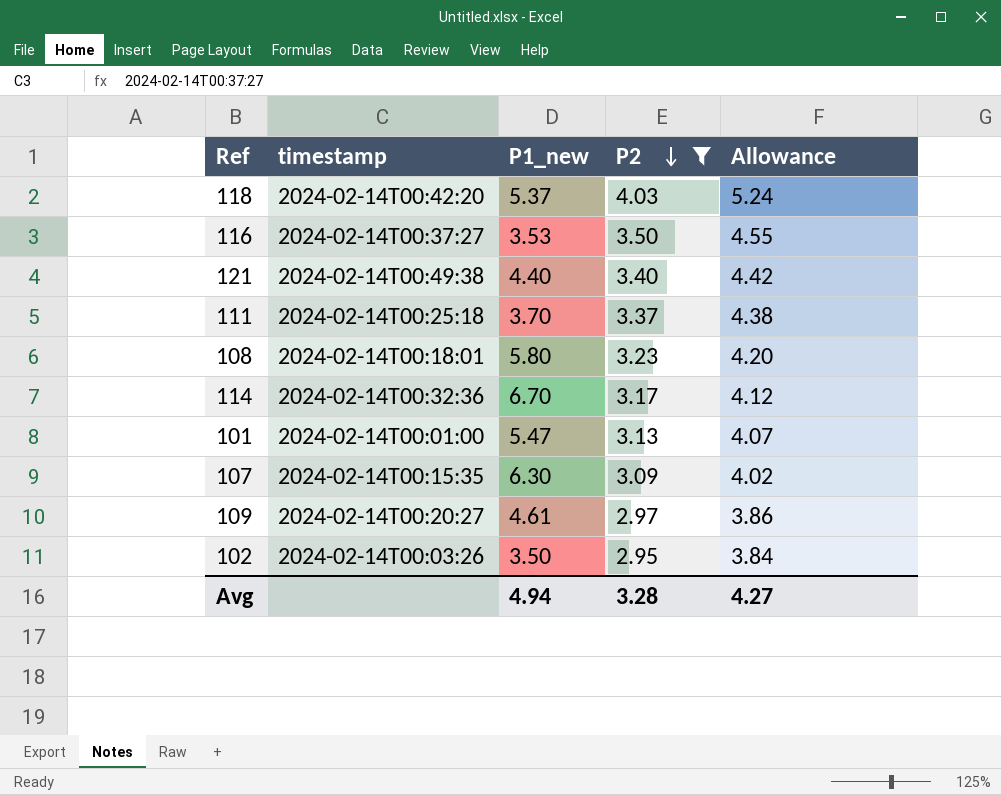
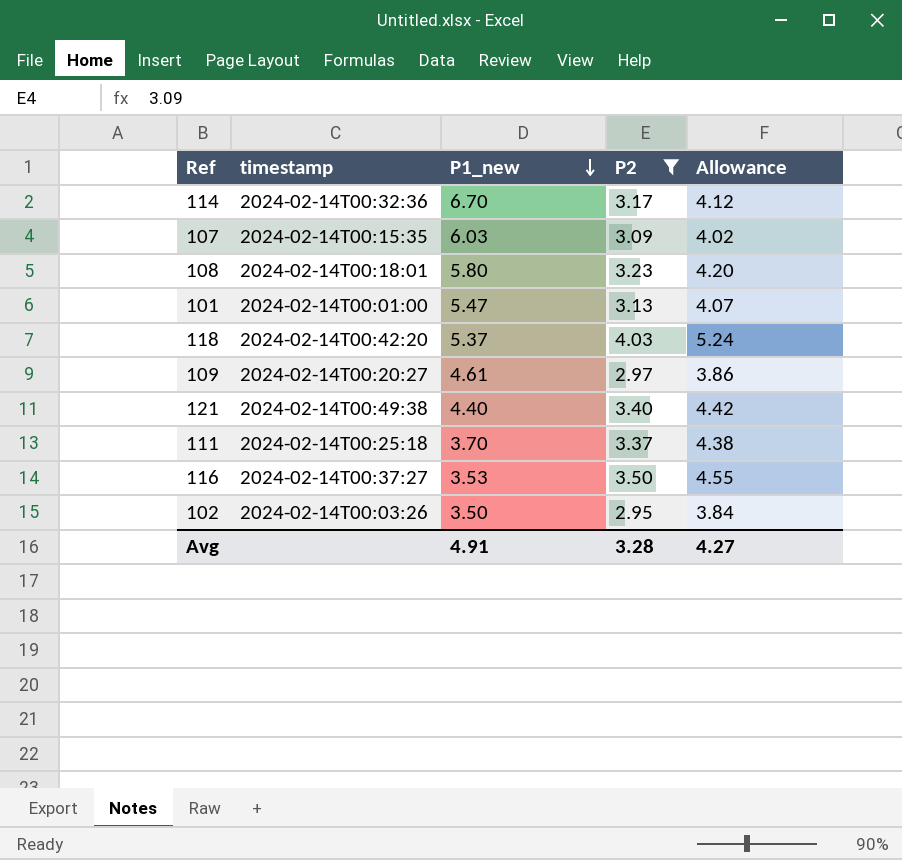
row order: P2 descending -> P1_new descending
107 | P1_new: 6.30 -> 6.03
Avg | P1_new: 4.94 -> 4.91

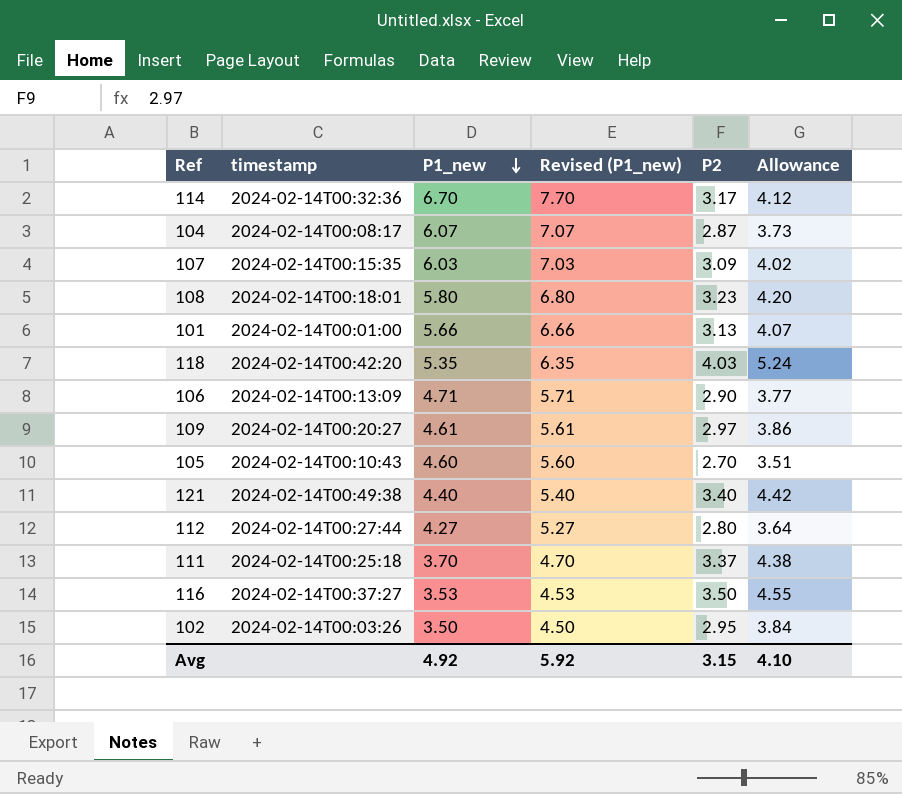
filter: P2 >= 2.95 -> none
column Revised (P1_new) | formula: none -> [P1_new] + 1
101 | P1_new: 5.47 -> 5.66
118 | P1_new: 5.37 -> 5.35
Avg | P1_new: 4.91 -> 4.92
Avg | P2: 3.28 -> 3.15
Avg | Allowance: 4.27 -> 4.10

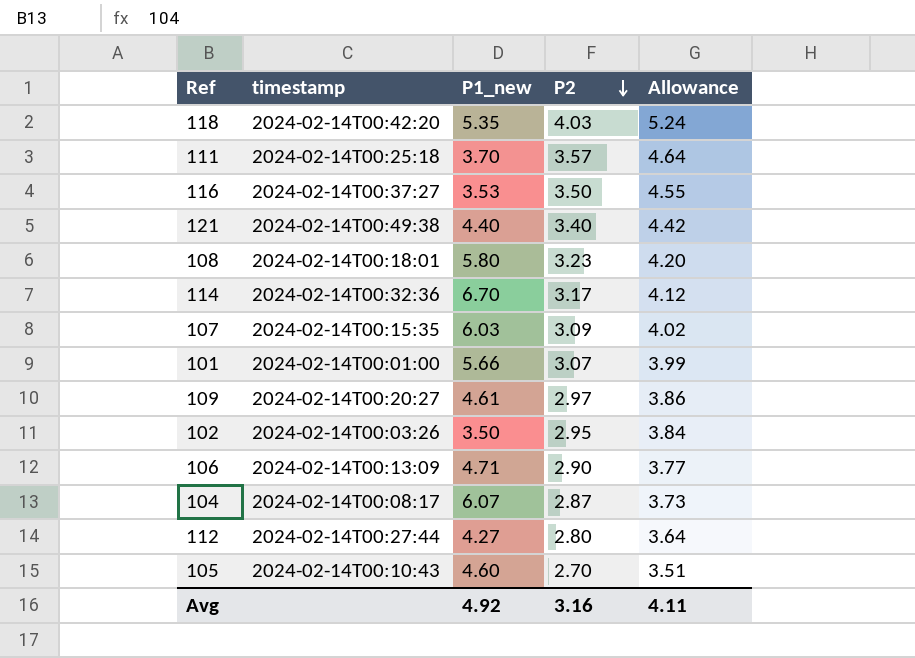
row order: P1_new descending -> P2 descending
column Revised (P1_new) | formula: [P1_new] + 1 -> none
111 | P2: 3.37 -> 3.57
111 | Allowance: 4.38 -> 4.64
101 | P2: 3.13 -> 3.07
101 | Allowance: 4.07 -> 3.99
Avg | P2: 3.15 -> 3.16
Avg | Allowance: 4.10 -> 4.11

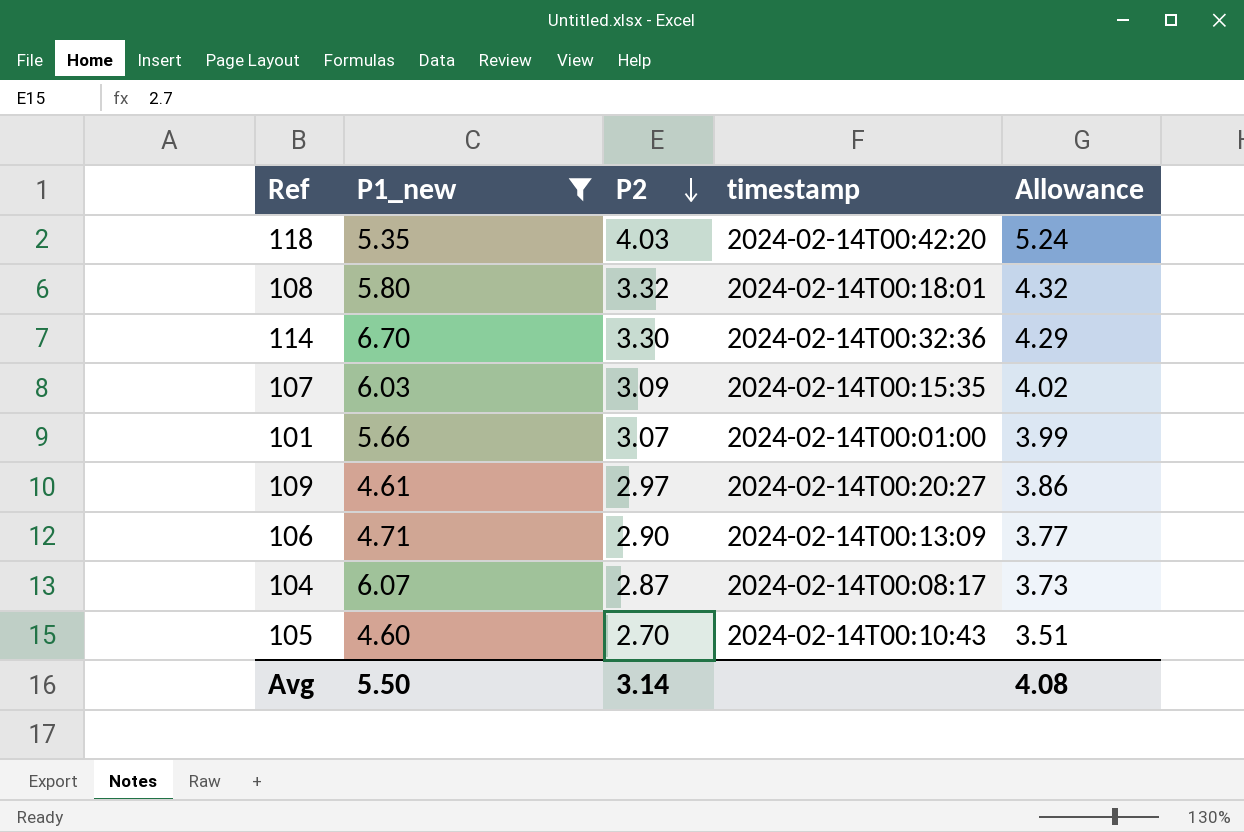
filter: none -> P1_new >= 4.60
column timestamp | position: 2 -> 4
108 | P2: 3.23 -> 3.32
108 | Allowance: 4.20 -> 4.32
114 | P2: 3.17 -> 3.30
114 | Allowance: 4.12 -> 4.29
Avg | P1_new: 4.92 -> 5.50
Avg | P2: 3.16 -> 3.14
Avg | Allowance: 4.11 -> 4.08

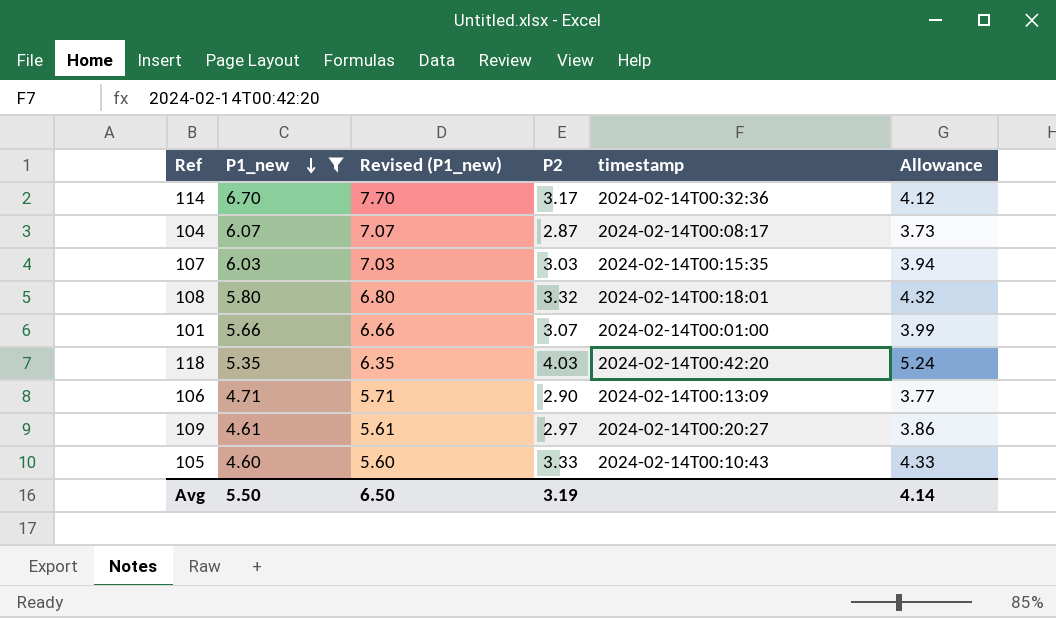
row order: P2 descending -> P1_new descending
column Revised (P1_new) | formula: none -> [P1_new] + 1
114 | P2: 3.30 -> 3.17
114 | Allowance: 4.29 -> 4.12
107 | P2: 3.09 -> 3.03
107 | Allowance: 4.02 -> 3.94
105 | P2: 2.70 -> 3.33
105 | Allowance: 3.51 -> 4.33
Avg | P2: 3.14 -> 3.19
Avg | Allowance: 4.08 -> 4.14

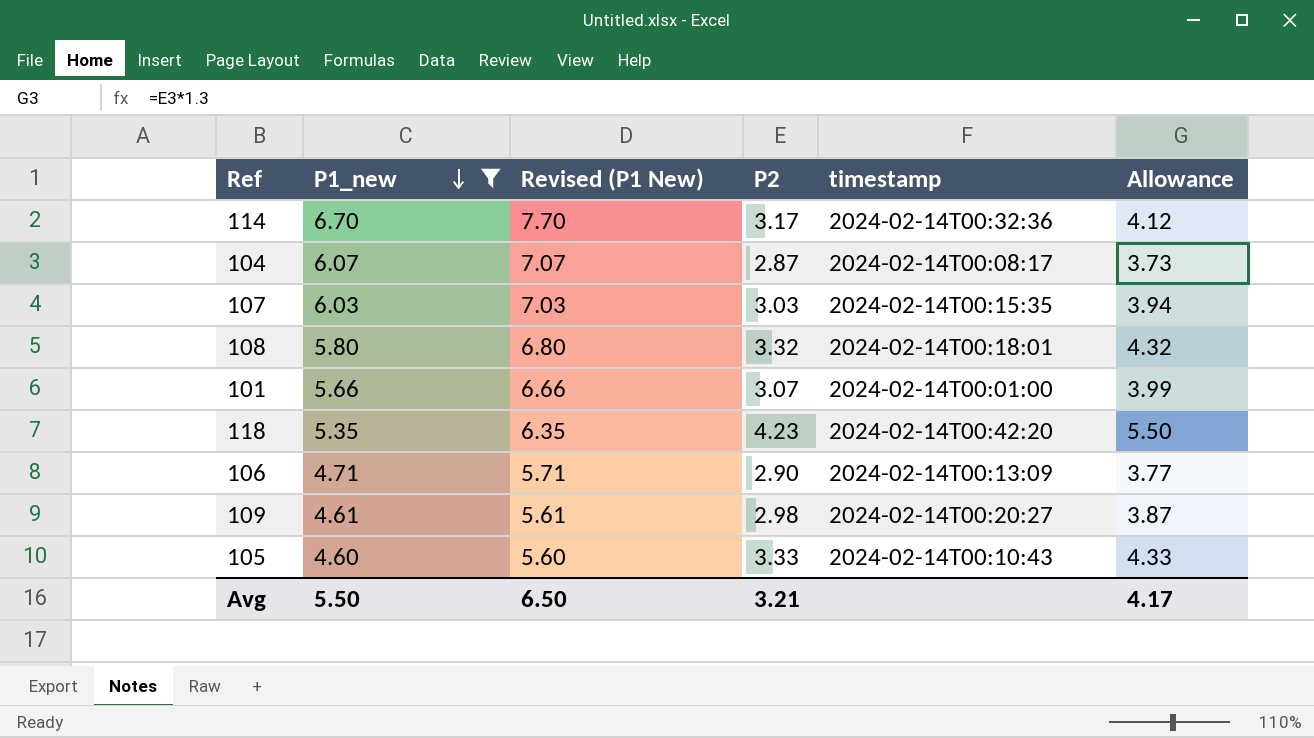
column name: Revised (P1_new) -> Revised (P1 New)
118 | P2: 4.03 -> 4.23
118 | Allowance: 5.24 -> 5.50
109 | P2: 2.97 -> 2.98
109 | Allowance: 3.86 -> 3.87
Avg | P2: 3.19 -> 3.21
Avg | Allowance: 4.14 -> 4.17

